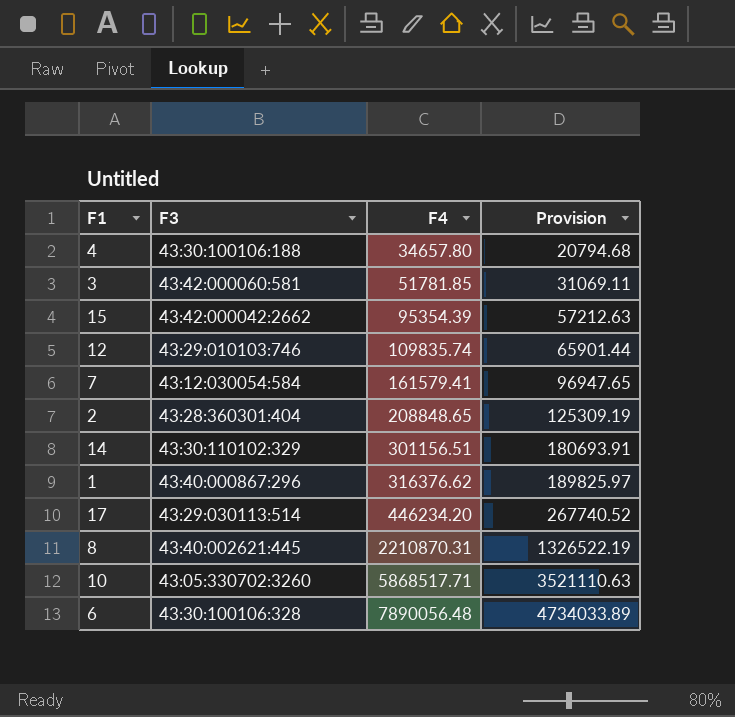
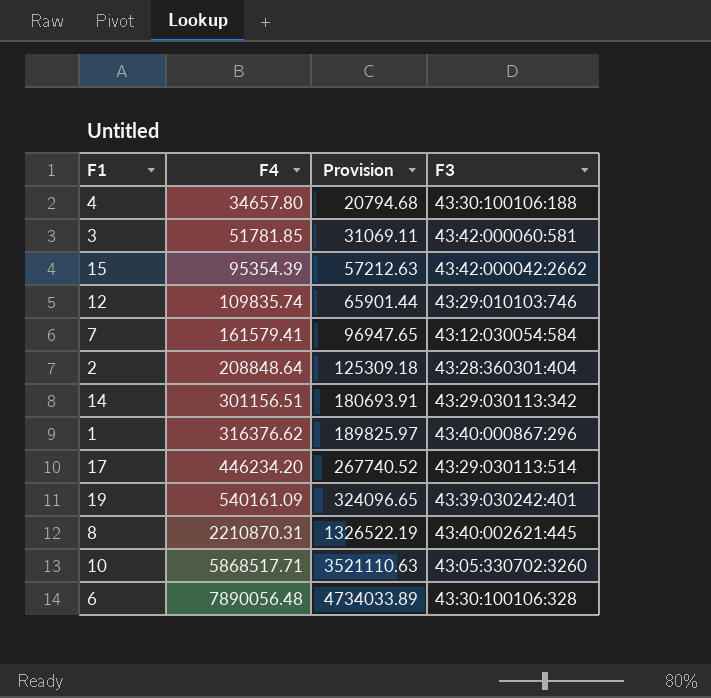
column F3 | position: 2 -> 4
2 | F4: 208848.65 -> 208848.64
2 | Provision: 125309.19 -> 125309.18
14 | F3: 43:30:110102:329 -> 43:29:030113:342
row 19: none -> 540161.09 | 324096.65 | 43:39:030242:401

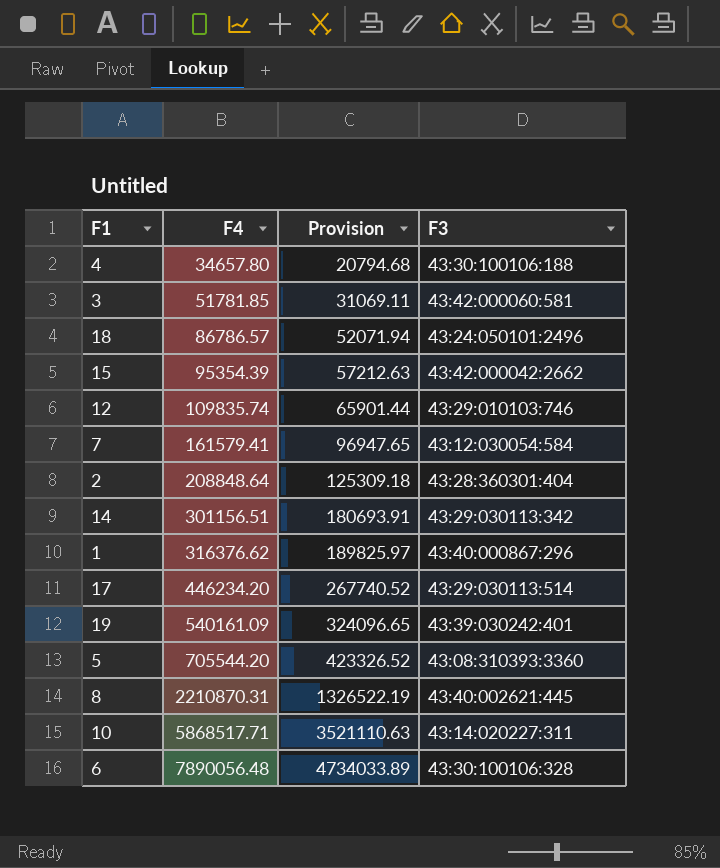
row 18: none -> 86786.57 | 52071.94 | 43:24:050101:2496
row 5: none -> 705544.20 | 423326.52 | 43:08:310393:3360
10 | F3: 43:05:330702:3260 -> 43:14:020227:311

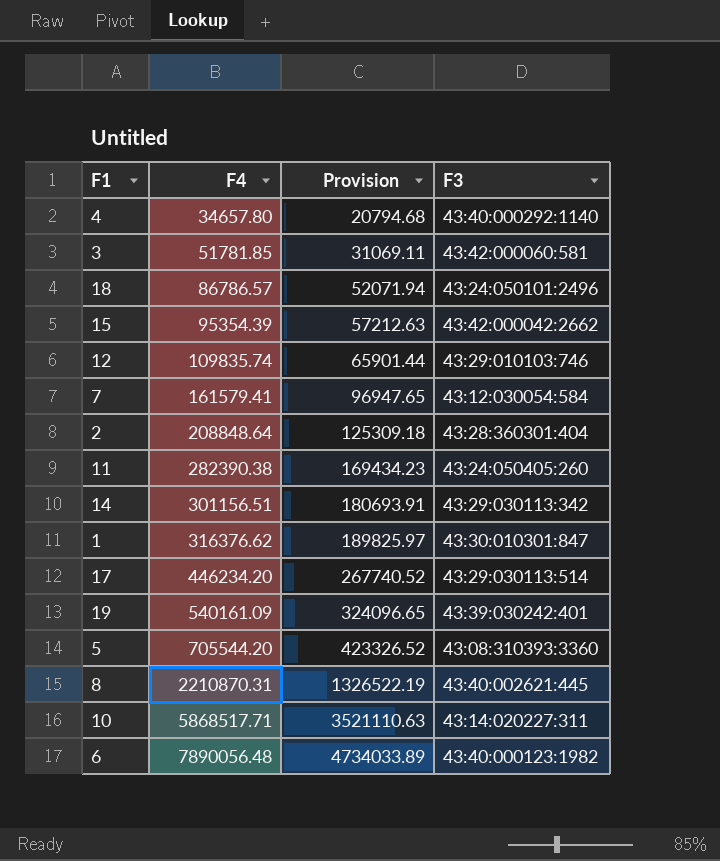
4 | F3: 43:30:100106:188 -> 43:40:000292:1140
row 11: none -> 282390.38 | 169434.23 | 43:24:050405:260
1 | F3: 43:40:000867:296 -> 43:30:010301:847
6 | F3: 43:30:100106:328 -> 43:40:000123:1982

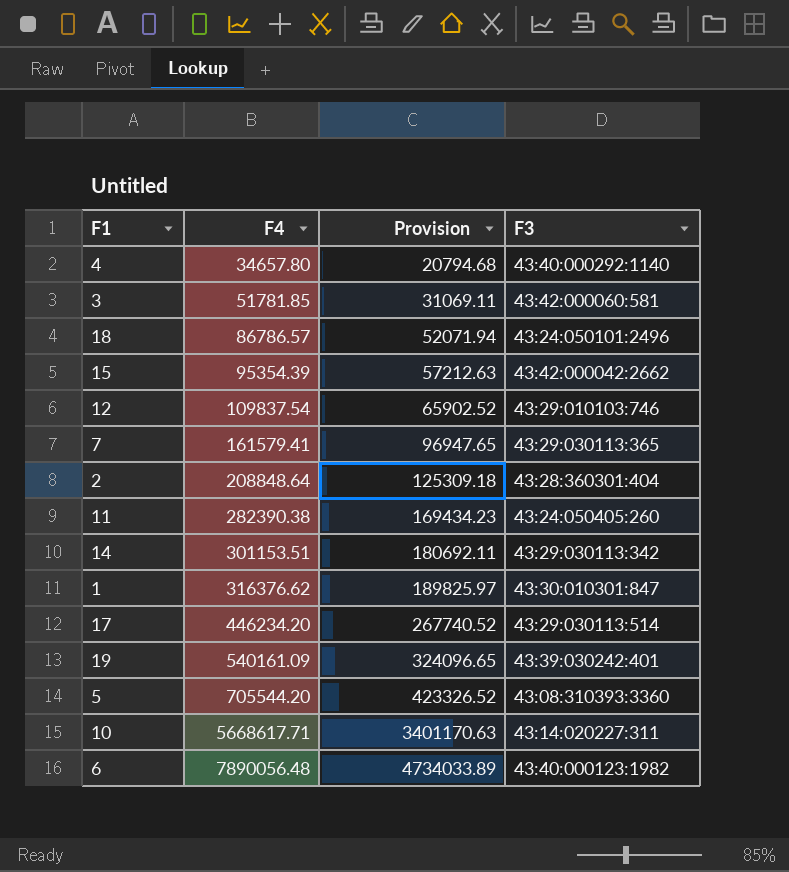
row 8: 2210870.31 | 1326522.19 | 43:40:002621:445 -> none
12 | F4: 109835.74 -> 109837.54
12 | Provision: 65901.44 -> 65902.52
7 | F3: 43:12:030054:584 -> 43:29:030113:365
14 | F4: 301156.51 -> 301153.51
14 | Provision: 180693.91 -> 180692.11
10 | F4: 5868517.71 -> 5668617.71
10 | Provision: 3521110.63 -> 3401170.63

